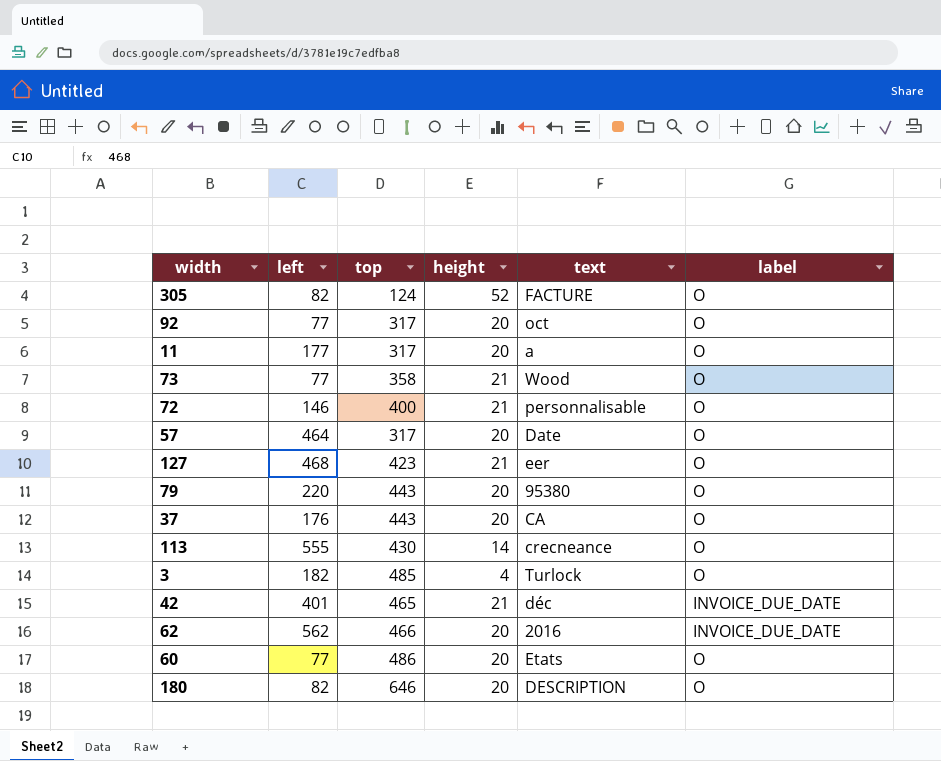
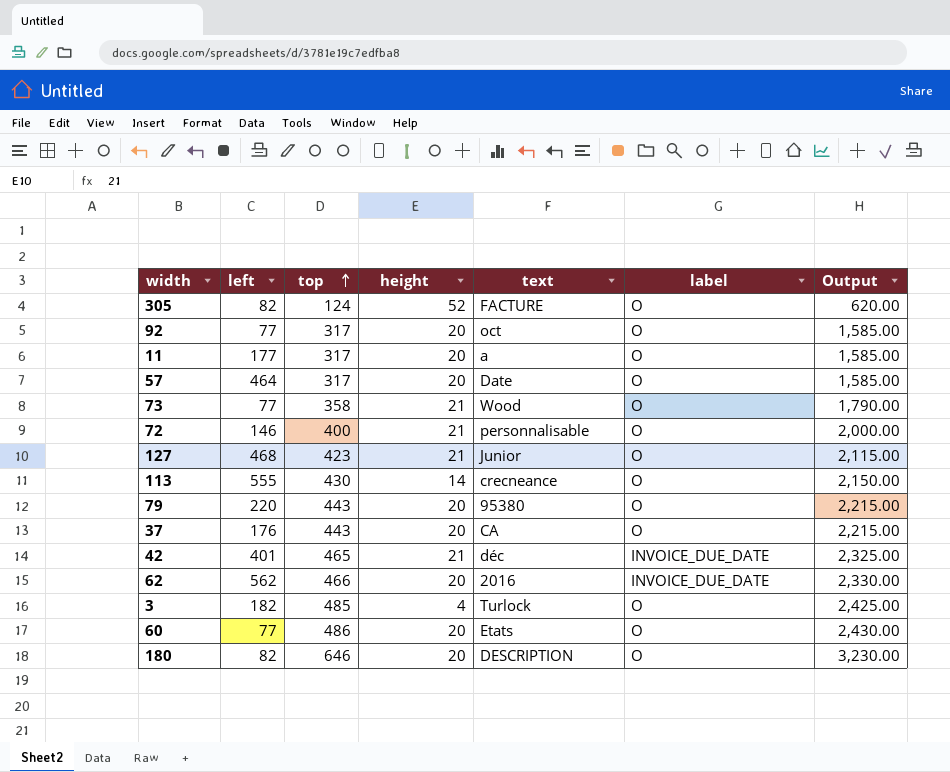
row order: none -> top ascending
column Output | formula: none -> [top] * 5
127 | text: eer -> Junior

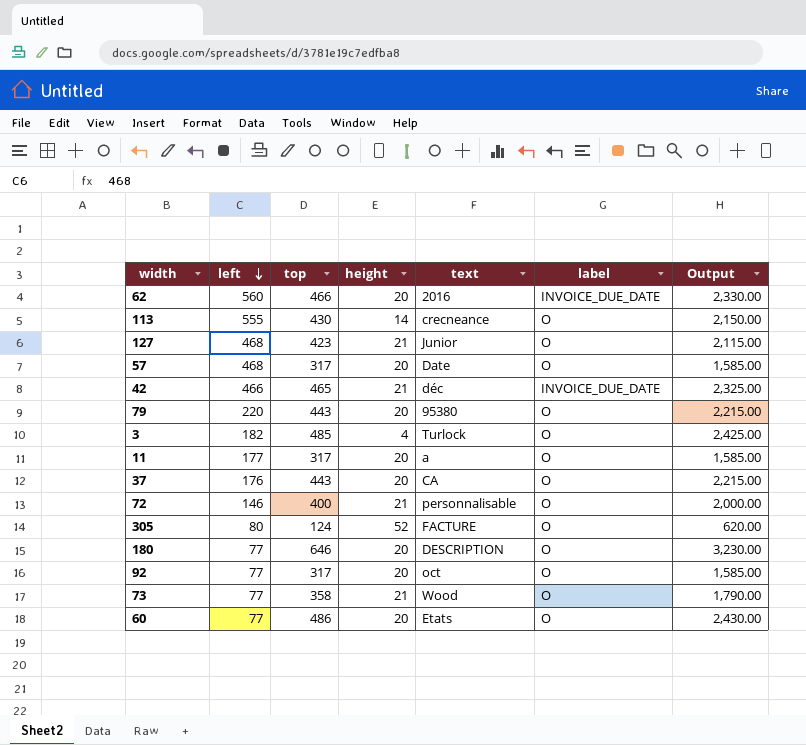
row order: top ascending -> left descending
62 | left: 562 -> 560
57 | left: 464 -> 468
42 | left: 401 -> 466
305 | left: 82 -> 80
180 | left: 82 -> 77

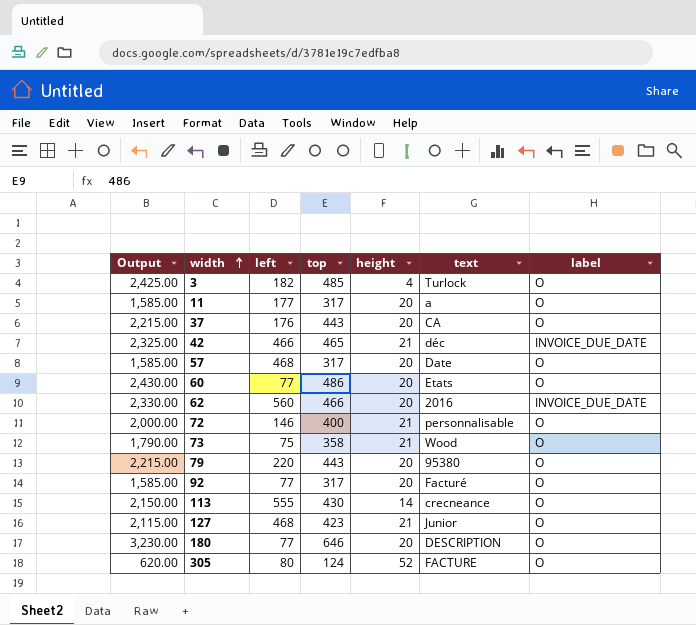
row order: left descending -> width ascending
column Output | position: 7 -> 1
73 | left: 77 -> 75
92 | text: oct -> Facturé

